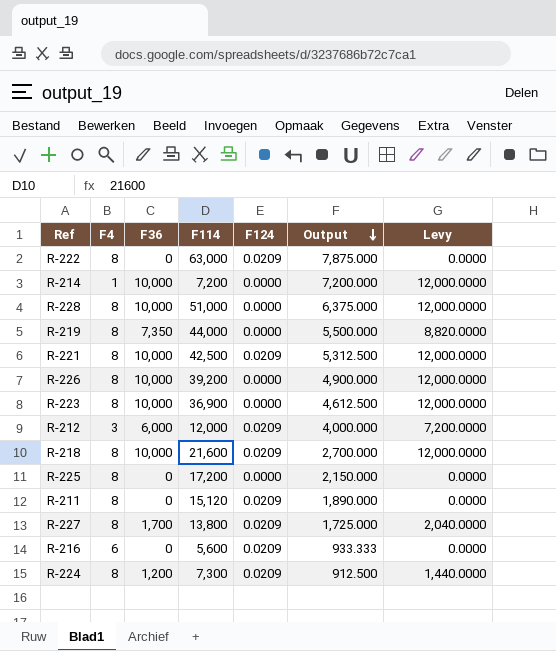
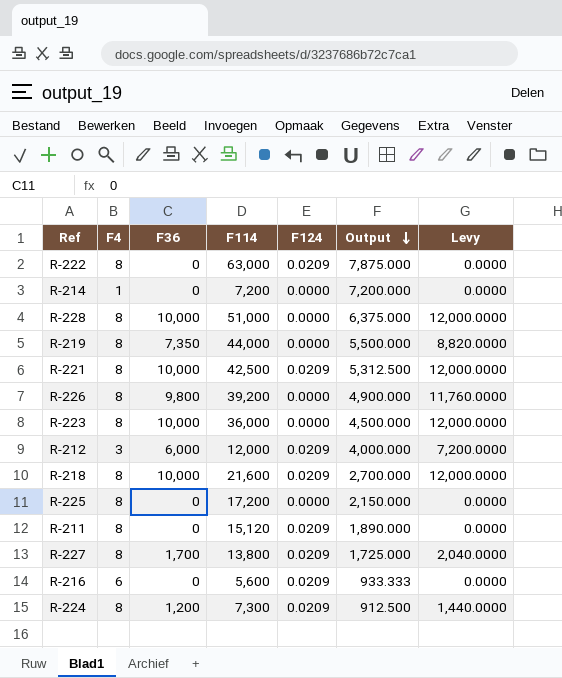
R-214 | F36: 10,000 -> 0
R-214 | Levy: 12,000.0000 -> 0.0000
R-226 | F36: 10,000 -> 9,800
R-226 | Levy: 12,000.0000 -> 11,760.0000
R-223 | F114: 36,900 -> 36,000
R-223 | Output: 4,612.500 -> 4,500.000

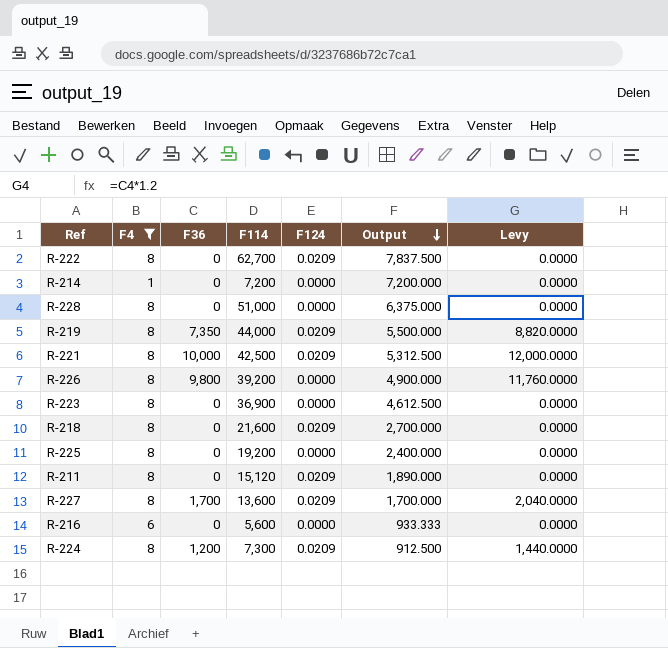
filter: none -> F4 != 3
R-222 | F114: 63,000 -> 62,700
R-222 | Output: 7,875.000 -> 7,837.500
R-228 | F36: 10,000 -> 0
R-228 | Levy: 12,000.0000 -> 0.0000
R-219 | F124: 0.0000 -> 0.0209
R-223 | F36: 10,000 -> 0
R-223 | F114: 36,000 -> 36,900
R-223 | Output: 4,500.000 -> 4,612.500
R-223 | Levy: 12,000.0000 -> 0.0000
R-218 | F36: 10,000 -> 0
R-218 | Levy: 12,000.0000 -> 0.0000
R-225 | F114: 17,200 -> 19,200
R-225 | Output: 2,150.000 -> 2,400.000
R-227 | F114: 13,800 -> 13,600
R-227 | Output: 1,725.000 -> 1,700.000
R-216 | F124: 0.0209 -> 0.0000

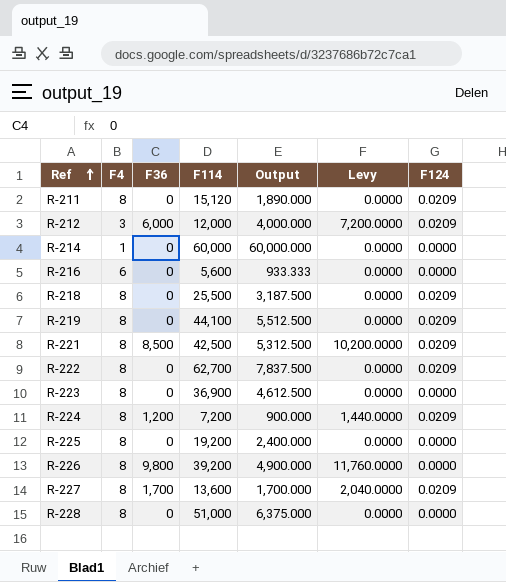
filter: F4 != 3 -> none
row order: Output descending -> Ref ascending
column F124 | position: 5 -> 7
R-214 | F114: 7,200 -> 60,000
R-214 | Output: 7,200.000 -> 60,000.000
R-218 | F114: 21,600 -> 25,500
R-218 | Output: 2,700.000 -> 3,187.500
R-219 | F36: 7,350 -> 0
R-219 | F114: 44,000 -> 44,100
R-219 | Output: 5,500.000 -> 5,512.500
R-219 | Levy: 8,820.0000 -> 0.0000
R-221 | F36: 10,000 -> 8,500
R-221 | Levy: 12,000.0000 -> 10,200.0000
R-224 | F114: 7,300 -> 7,200
R-224 | Output: 912.500 -> 900.000

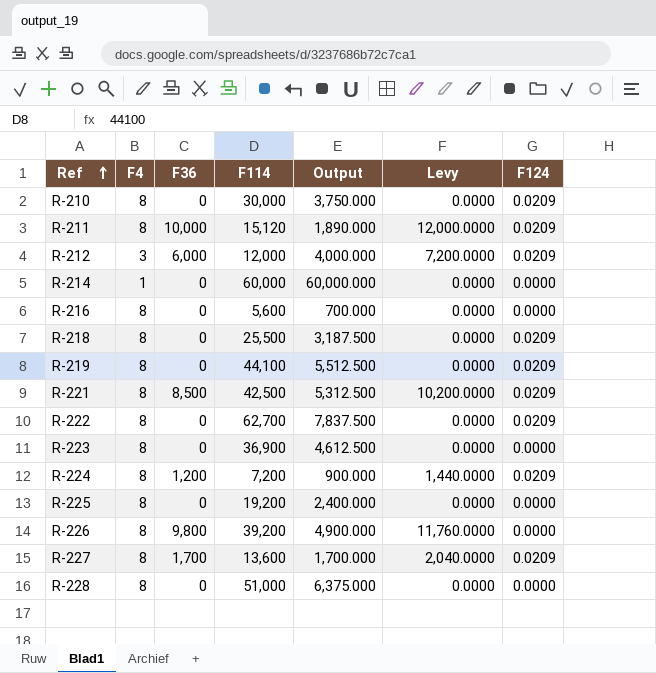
row R-210: none -> 8 | 0 | 30,000 | 3,750.000 | 0.0000 | 0.0209
R-211 | F36: 0 -> 10,000
R-211 | Levy: 0.0000 -> 12,000.0000
R-216 | F4: 6 -> 8
R-216 | Output: 933.333 -> 700.000

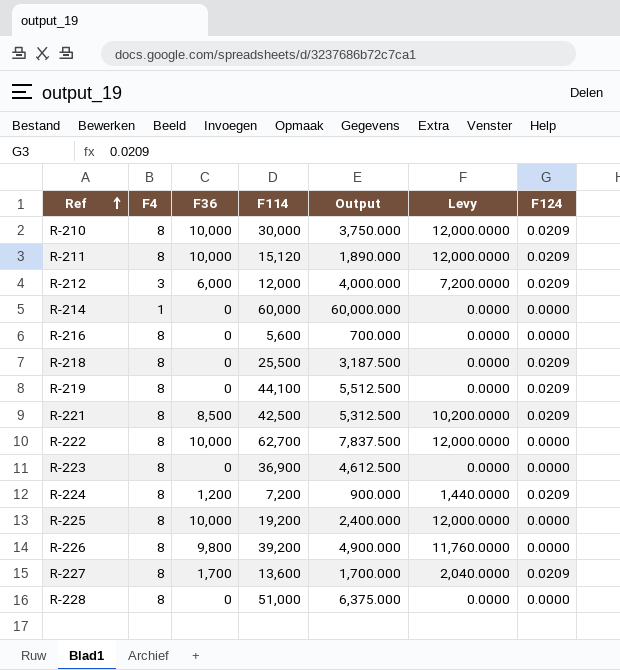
R-210 | F36: 0 -> 10,000
R-210 | Levy: 0.0000 -> 12,000.0000
R-222 | F36: 0 -> 10,000
R-222 | Levy: 0.0000 -> 12,000.0000
R-222 | F124: 0.0209 -> 0.0000
R-225 | F36: 0 -> 10,000
R-225 | Levy: 0.0000 -> 12,000.0000

